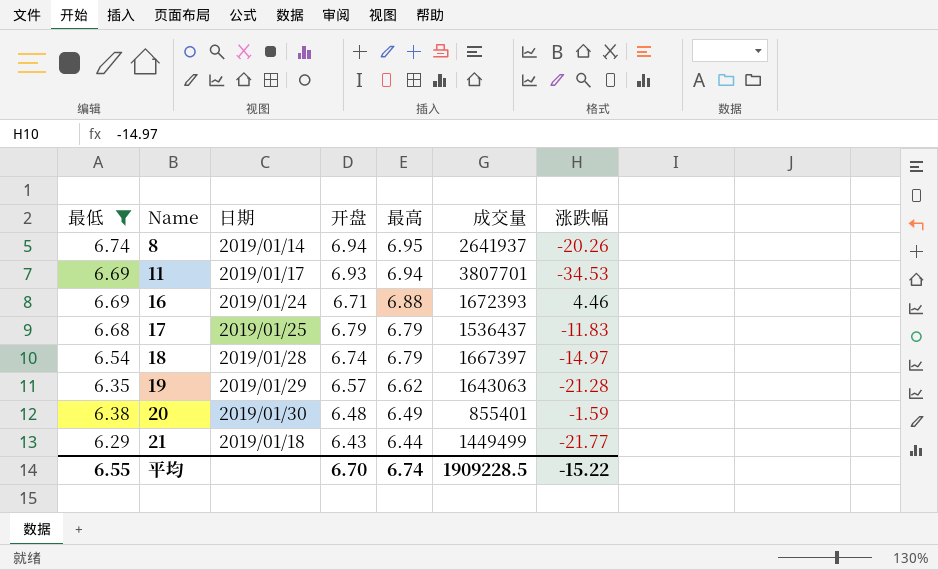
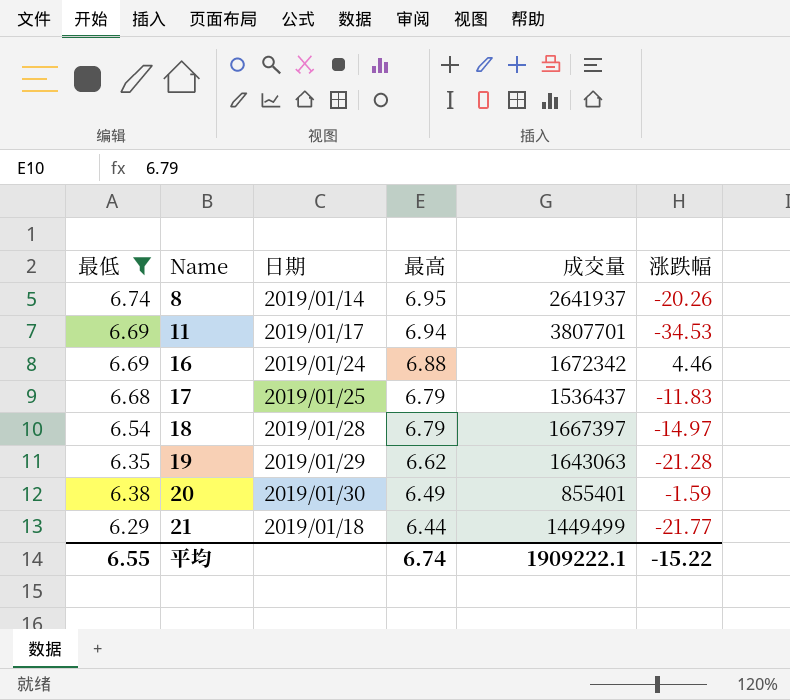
column 开盘 | position: 4 -> none
16 | 成交量: 1672393 -> 1672342
平均 | 成交量: 1909228.5 -> 1909222.1

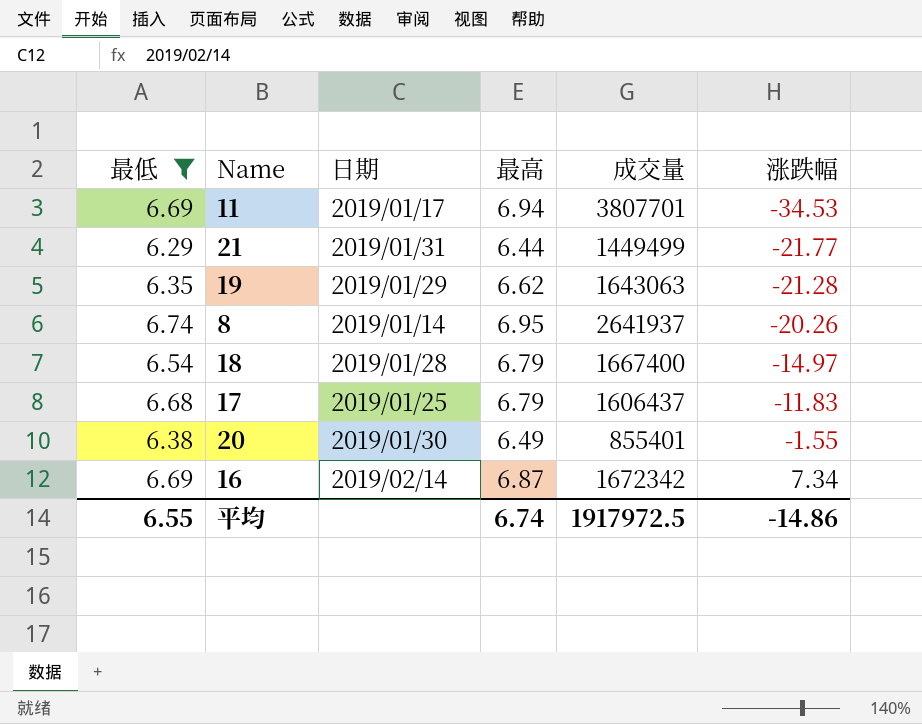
row order: Name ascending -> 涨跌幅 ascending
21 | 日期: 2019/01/18 -> 2019/01/31
18 | 成交量: 1667397 -> 1667400
17 | 成交量: 1536437 -> 1606437
20 | 涨跌幅: -1.59 -> -1.55
16 | 日期: 2019/01/24 -> 2019/02/14
16 | 最高: 6.88 -> 6.87
16 | 涨跌幅: 4.46 -> 7.34
平均 | 成交量: 1909222.1 -> 1917972.5
平均 | 涨跌幅: -15.22 -> -14.86

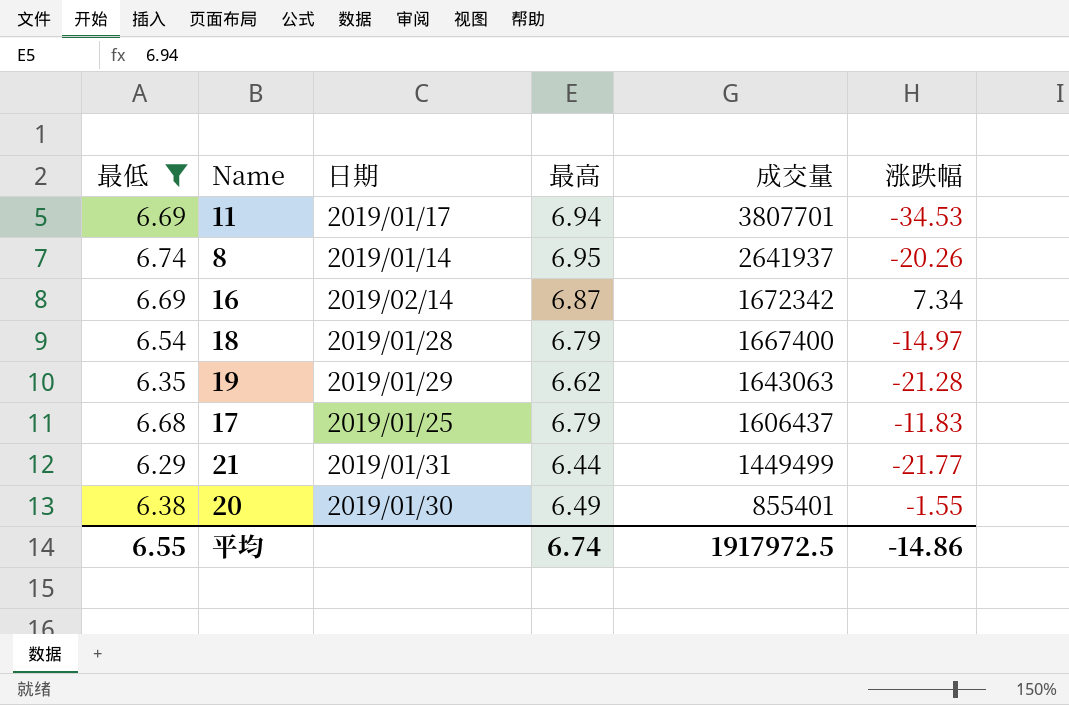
row order: 涨跌幅 ascending -> 成交量 descending

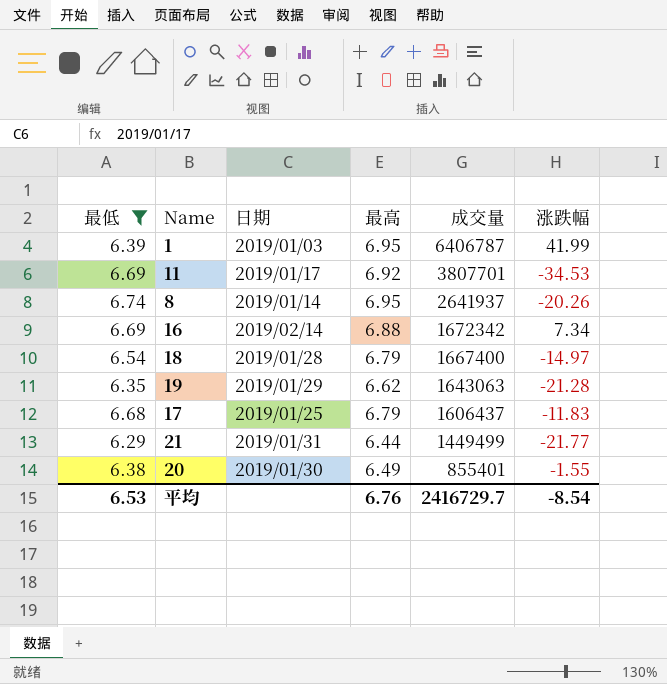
row 1: none -> 6.39 | 2019/01/03 | 6.95 | 6406787 | 41.99
11 | 最高: 6.94 -> 6.92
16 | 最高: 6.87 -> 6.88
平均 | 最低: 6.55 -> 6.53
平均 | 最高: 6.74 -> 6.76
平均 | 成交量: 1917972.5 -> 2416729.7
平均 | 涨跌幅: -14.86 -> -8.54

